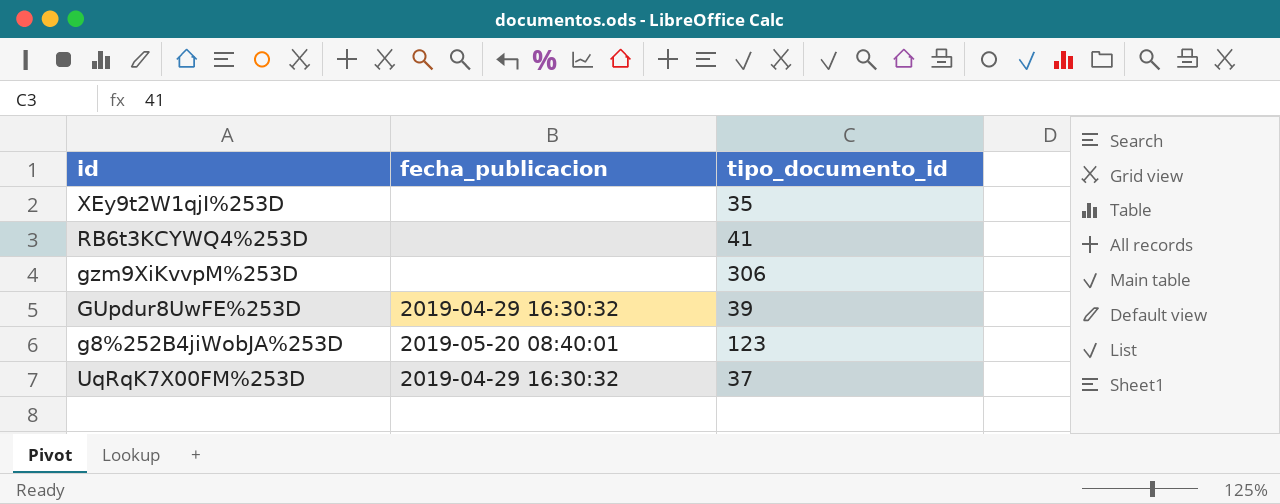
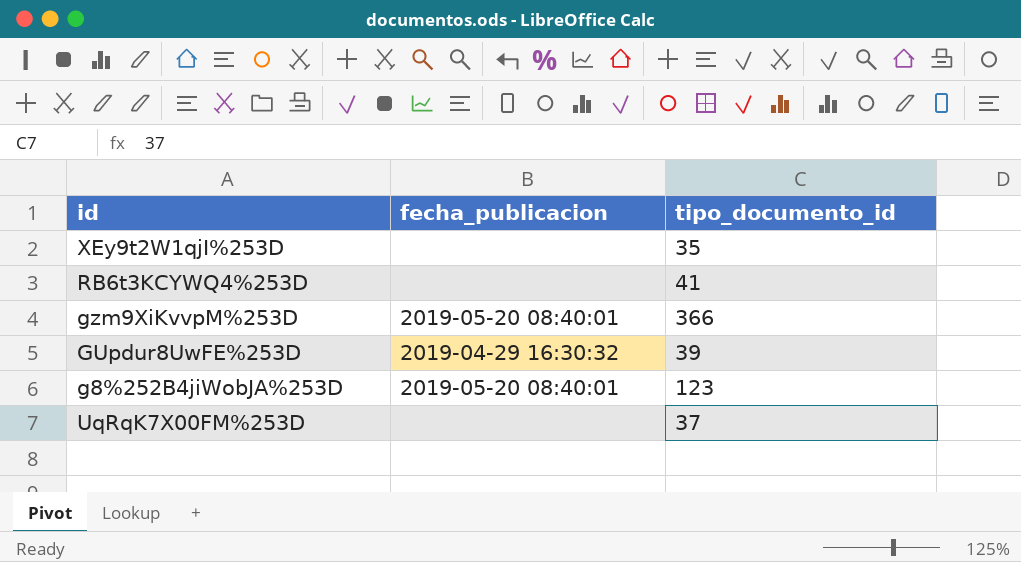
gzm9XiKvvpM%253D | fecha_publicacion: none -> 2019-05-20 08:40:01
gzm9XiKvvpM%253D | tipo_documento_id: 306 -> 366
UqRqK7X00FM%253D | fecha_publicacion: 2019-04-29 16:30:32 -> none

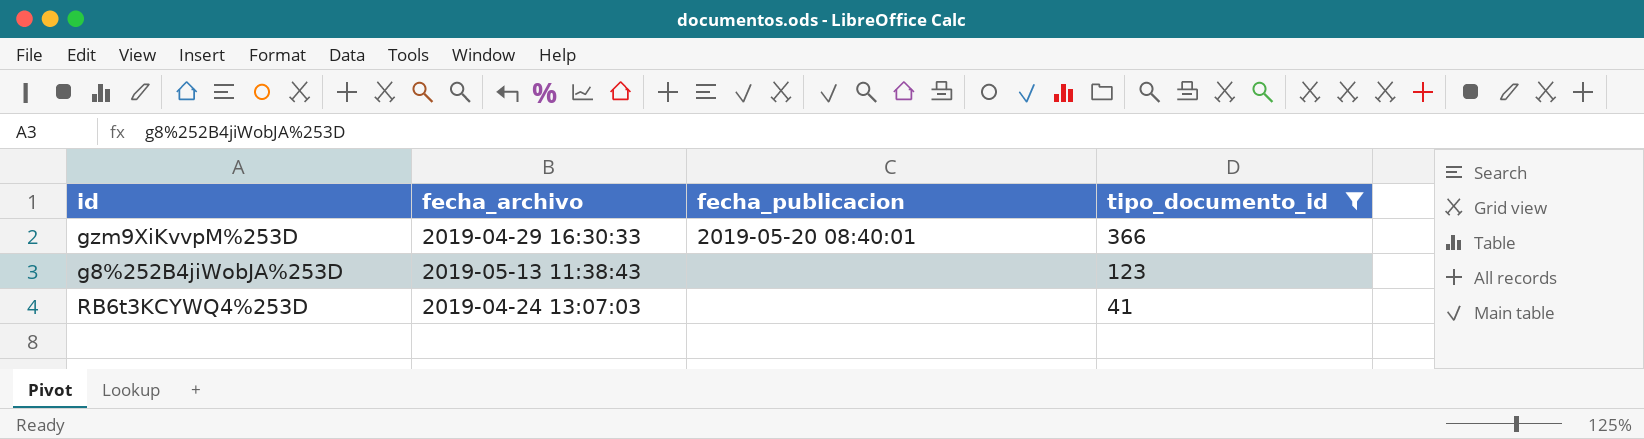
filter: none -> tipo_documento_id >= 41
row order: none -> tipo_documento_id descending
column fecha_archivo | position: none -> 2
g8%252B4jiWobJA%253D | fecha_publicacion: 2019-05-20 08:40:01 -> none

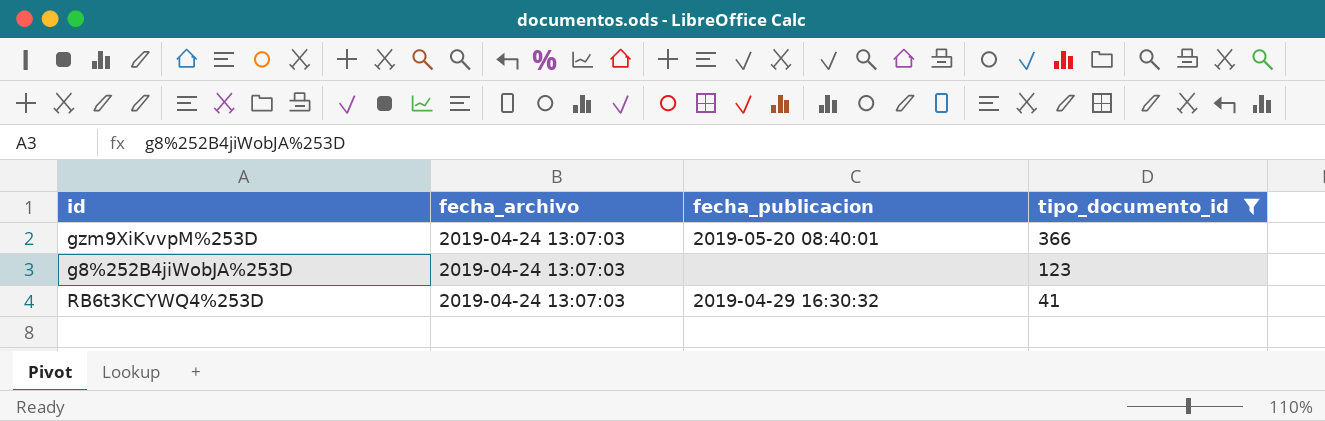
gzm9XiKvvpM%253D | fecha_archivo: 2019-04-29 16:30:33 -> 2019-04-24 13:07:03
g8%252B4jiWobJA%253D | fecha_archivo: 2019-05-13 11:38:43 -> 2019-04-24 13:07:03
RB6t3KCYWQ4%253D | fecha_publicacion: none -> 2019-04-29 16:30:32

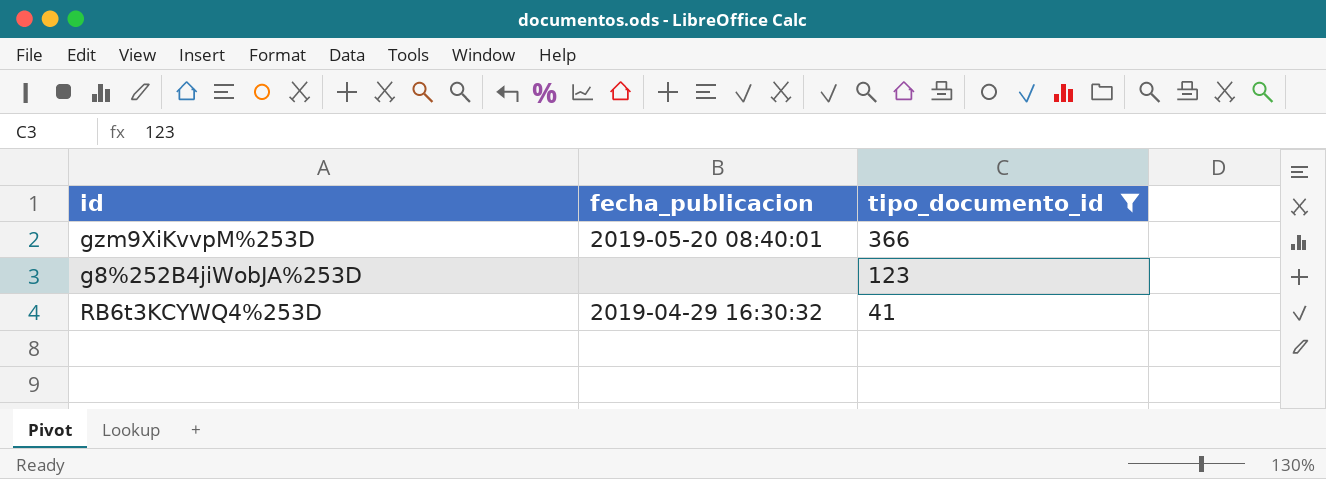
column fecha_archivo | position: 2 -> none

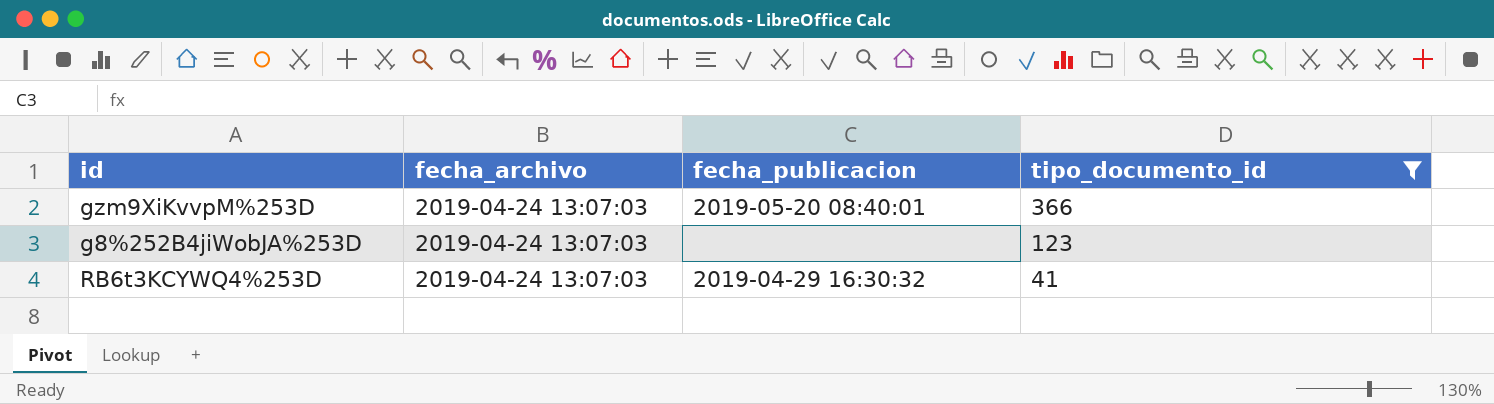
column fecha_archivo | position: none -> 2

